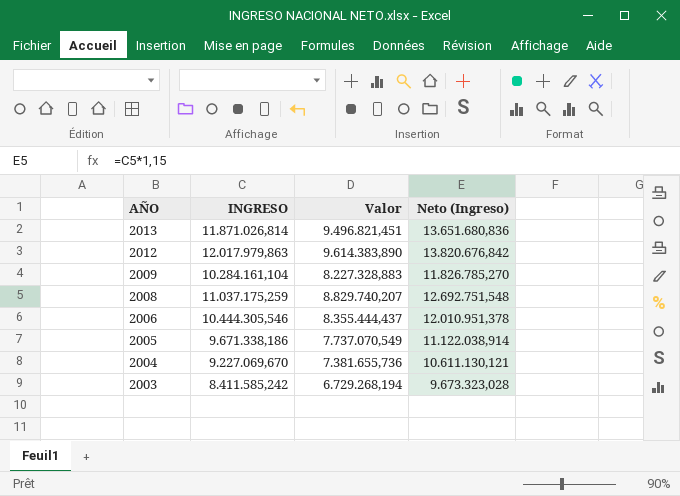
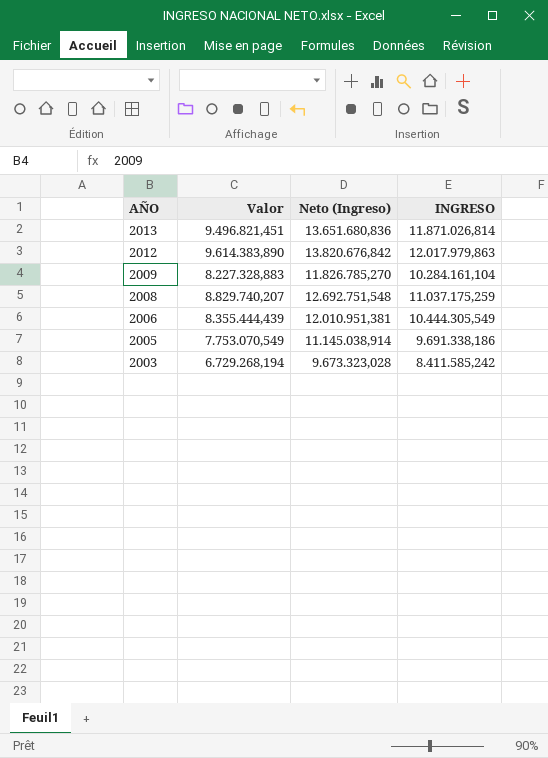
column INGRESO | position: 2 -> 4
row 2004: 9.227.069,670 | 7.381.655,736 | 10.611.130,121 -> none
2006 | Valor: 8.355.444,437 -> 8.355.444,439
2006 | Neto (Ingreso): 12.010.951,378 -> 12.010.951,381
2006 | INGRESO: 10.444.305,546 -> 10.444.305,549
2005 | Valor: 7.737.070,549 -> 7.753.070,549
2005 | Neto (Ingreso): 11.122.038,914 -> 11.145.038,914
2005 | INGRESO: 9.671.338,186 -> 9.691.338,186

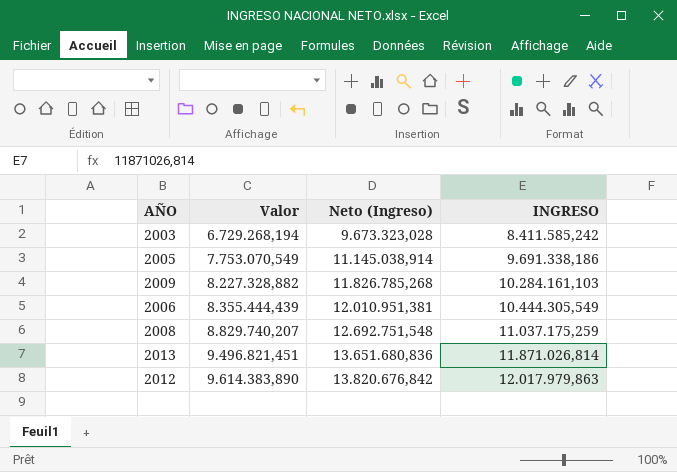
row order: AÑO descending -> Valor ascending
2009 | Valor: 8.227.328,883 -> 8.227.328,882
2009 | Neto (Ingreso): 11.826.785,270 -> 11.826.785,268
2009 | INGRESO: 10.284.161,104 -> 10.284.161,103

